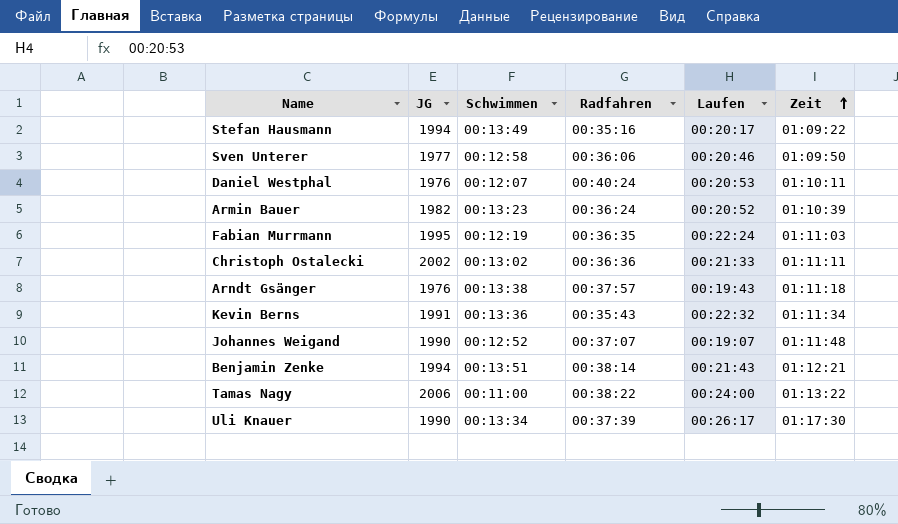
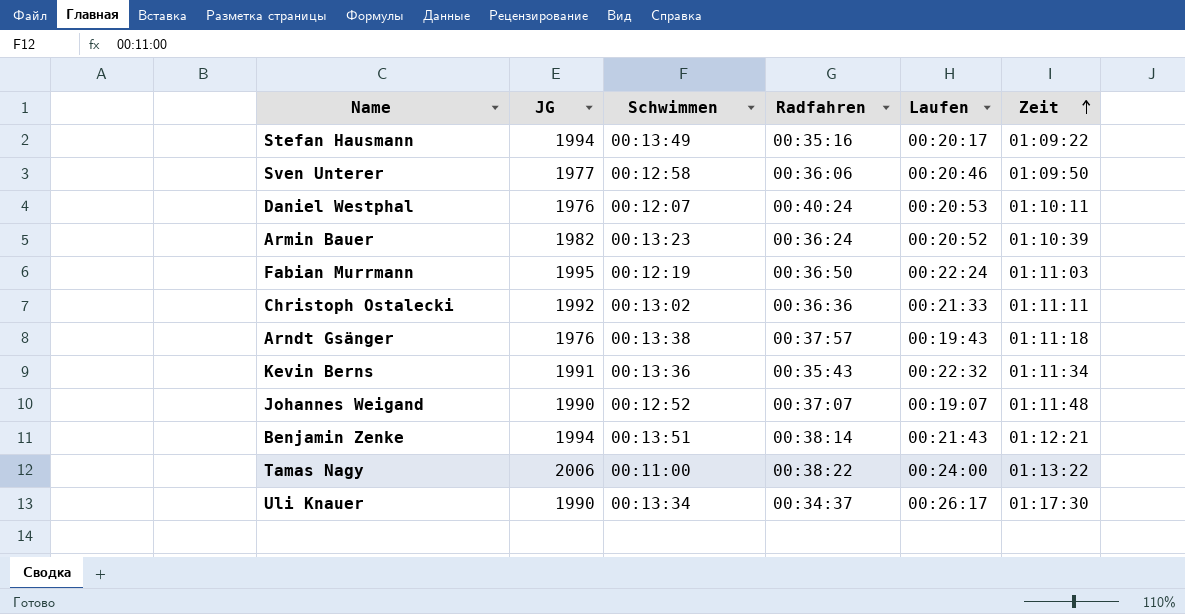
Fabian Murrmann | Radfahren: 00:36:35 -> 00:36:50
Christoph Ostalecki | JG: 2002 -> 1992
Uli Knauer | Radfahren: 00:37:39 -> 00:34:37

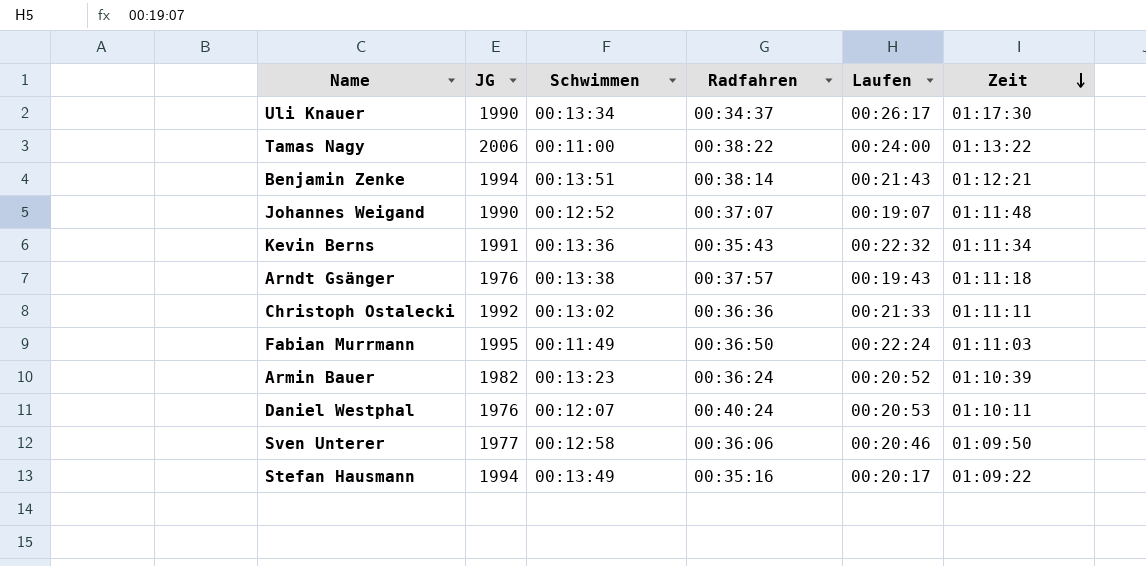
row order: Zeit ascending -> Zeit descending
Fabian Murrmann | Schwimmen: 00:12:19 -> 00:11:49

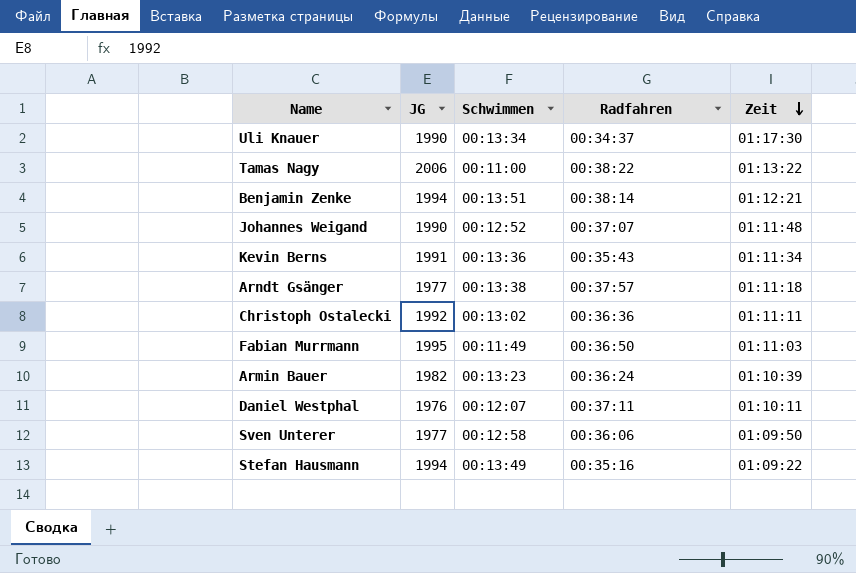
column Laufen | position: 5 -> none
Arndt Gsänger | JG: 1976 -> 1977
Daniel Westphal | Radfahren: 00:40:24 -> 00:37:11

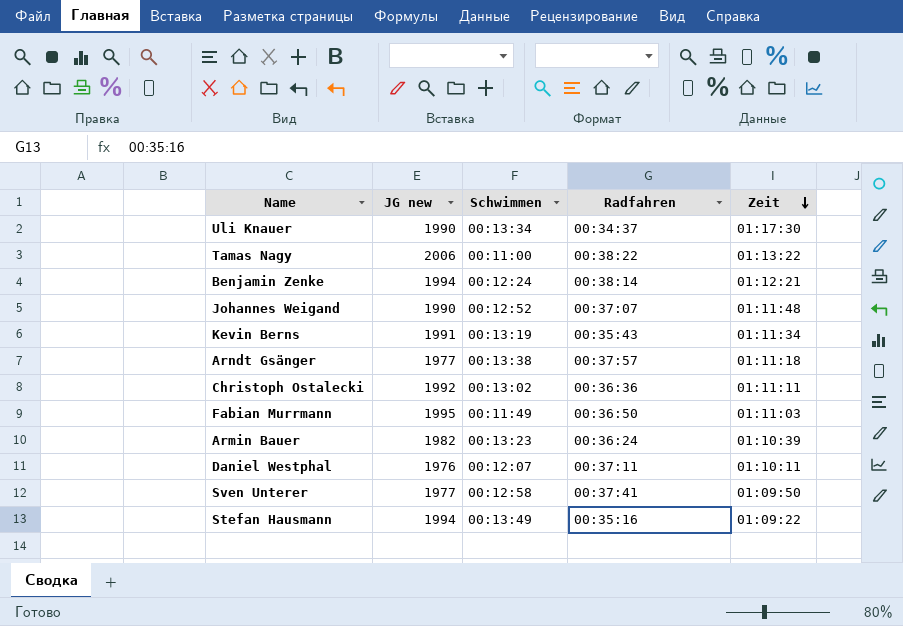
column name: JG -> JG new
Benjamin Zenke | Schwimmen: 00:13:51 -> 00:12:24
Kevin Berns | Schwimmen: 00:13:36 -> 00:13:19
Sven Unterer | Radfahren: 00:36:06 -> 00:37:41

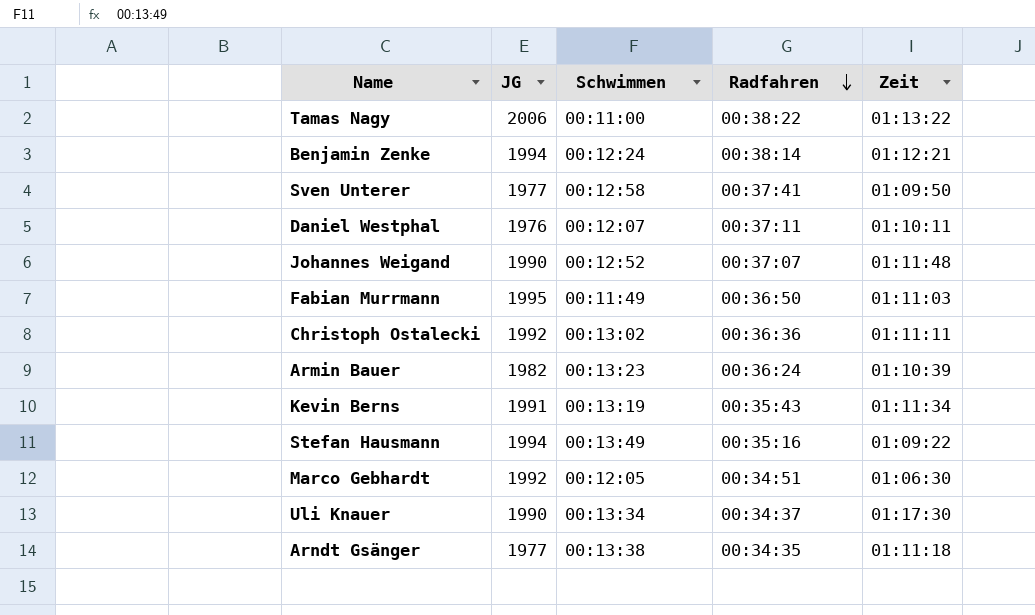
row order: Zeit descending -> Radfahren descending
column name: JG new -> JG
row Marco Gebhardt: none -> 1992 | 00:12:05 | 00:34:51 | 01:06:30
Arndt Gsänger | Radfahren: 00:37:57 -> 00:34:35

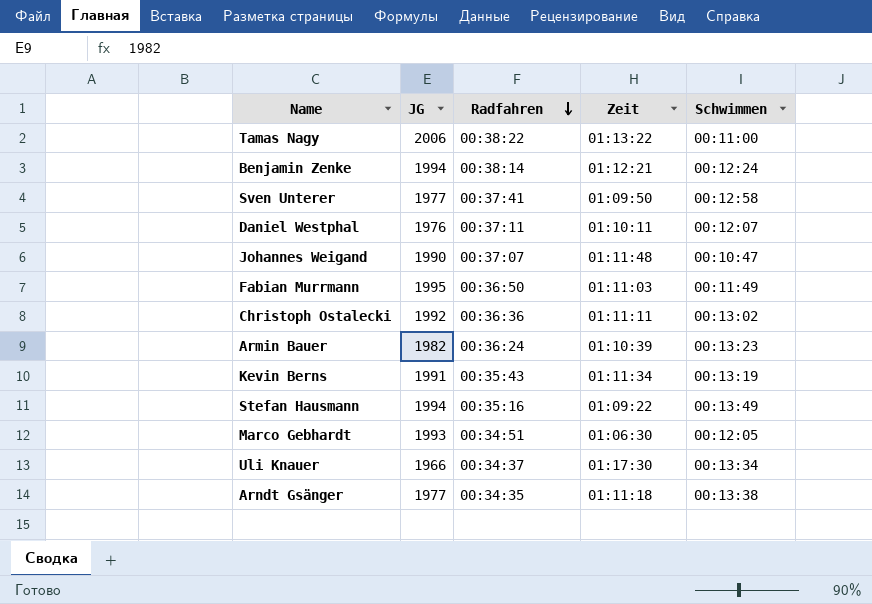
column Schwimmen | position: 3 -> 5
Johannes Weigand | Schwimmen: 00:12:52 -> 00:10:47
Marco Gebhardt | JG: 1992 -> 1993
Uli Knauer | JG: 1990 -> 1966

